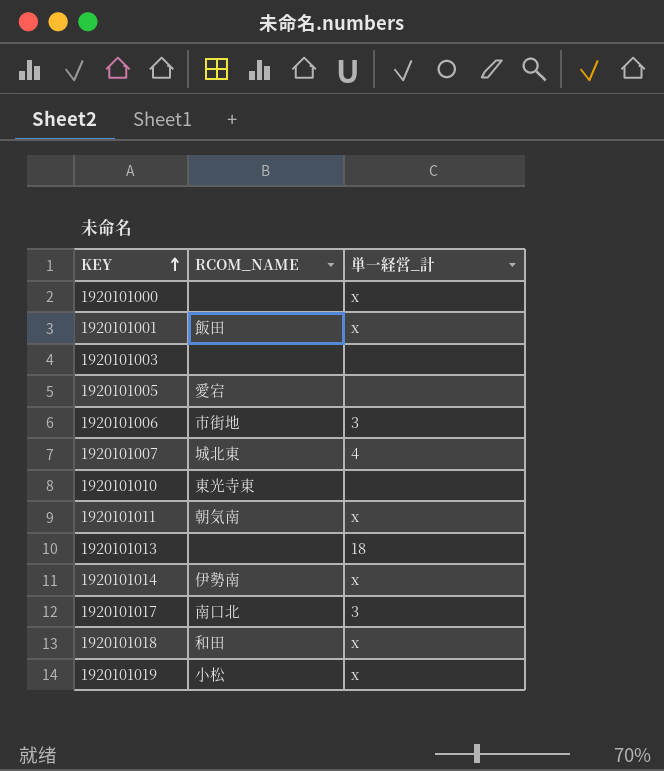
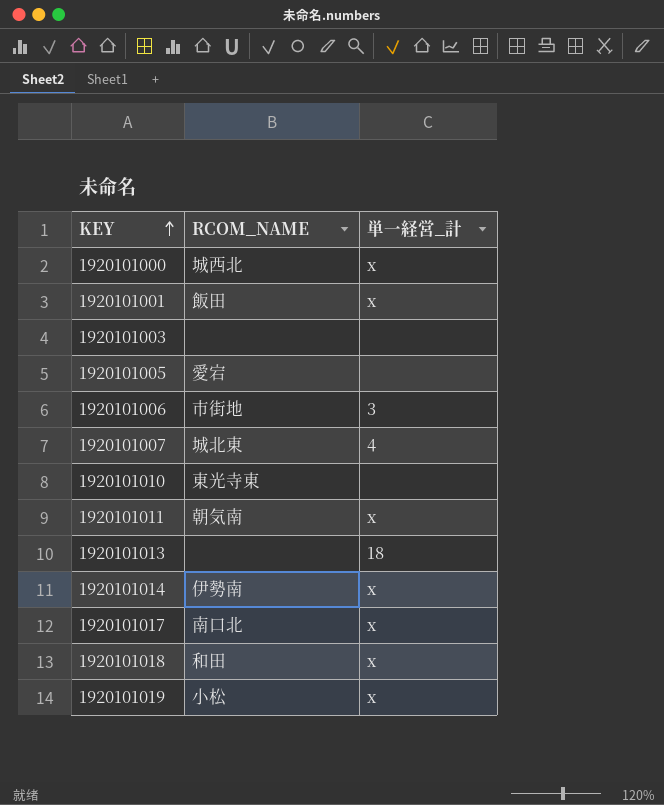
1920101000 | RCOM_NAME: none -> 城西北
1920101017 | 単一経営_計: 3 -> x

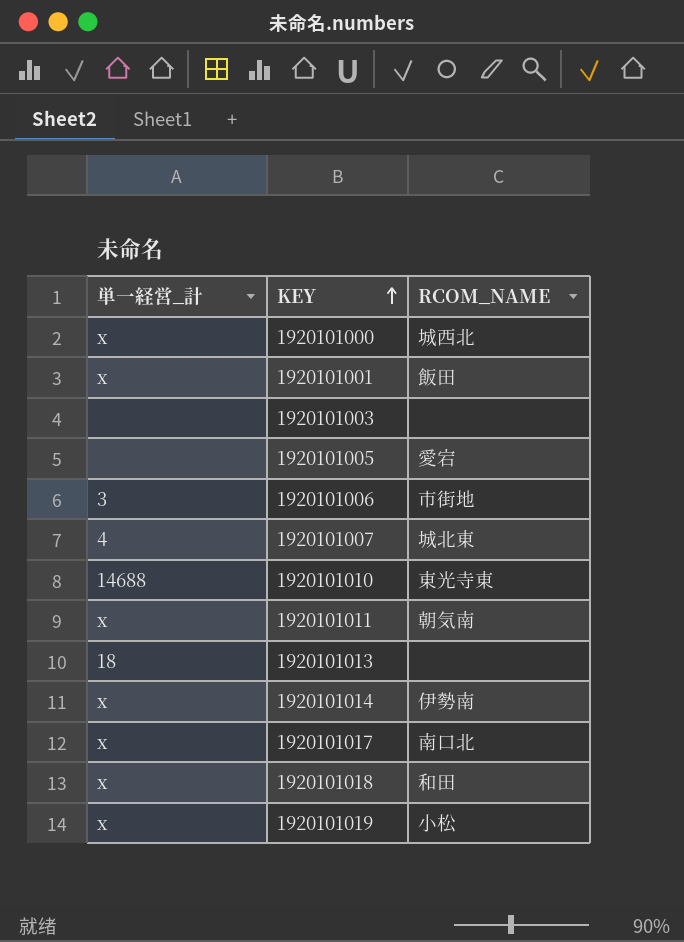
column 単一経営_計 | position: 3 -> 1
1920101010 | 単一経営_計: none -> 14688

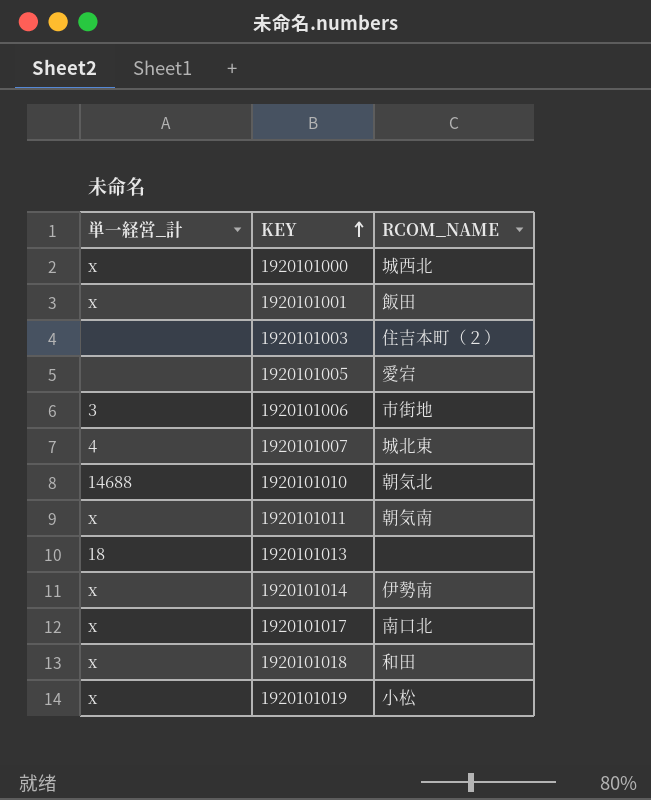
1920101003 | RCOM_NAME: none -> 住吉本町（２）
1920101010 | RCOM_NAME: 東光寺東 -> 朝気北

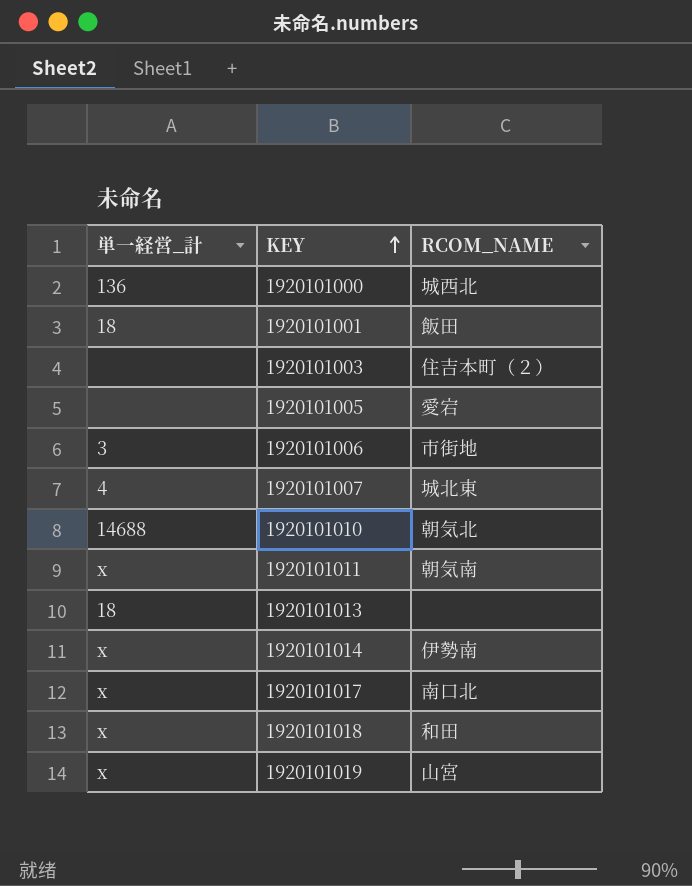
1920101000 | 単一経営_計: x -> 136
1920101001 | 単一経営_計: x -> 18
1920101019 | RCOM_NAME: 小松 -> 山宮

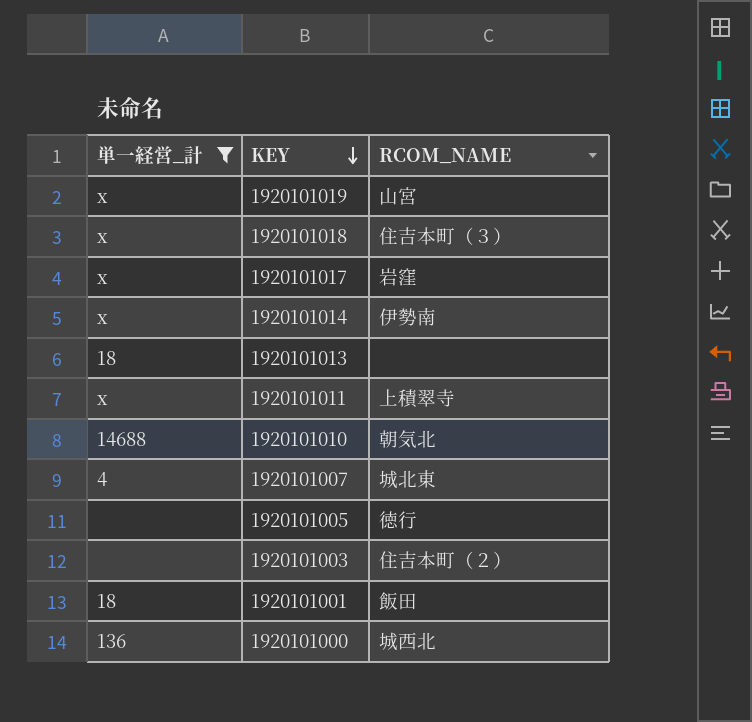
filter: none -> 単一経営_計 != 3
row order: KEY ascending -> KEY descending
1920101018 | RCOM_NAME: 和田 -> 住吉本町（３）
1920101017 | RCOM_NAME: 南口北 -> 岩窪
1920101011 | RCOM_NAME: 朝気南 -> 上積翠寺
1920101005 | RCOM_NAME: 愛宕 -> 徳行

